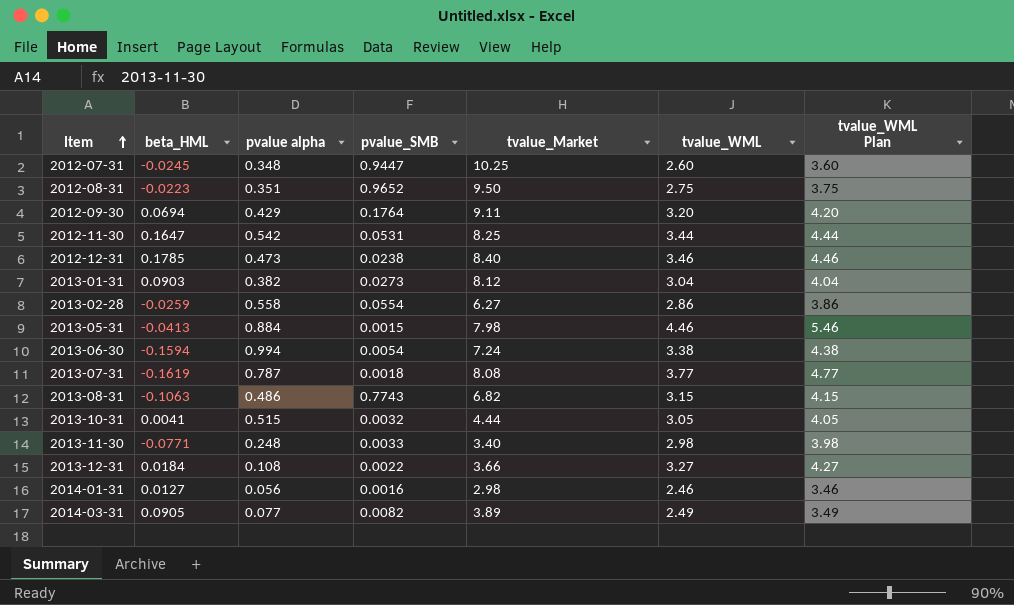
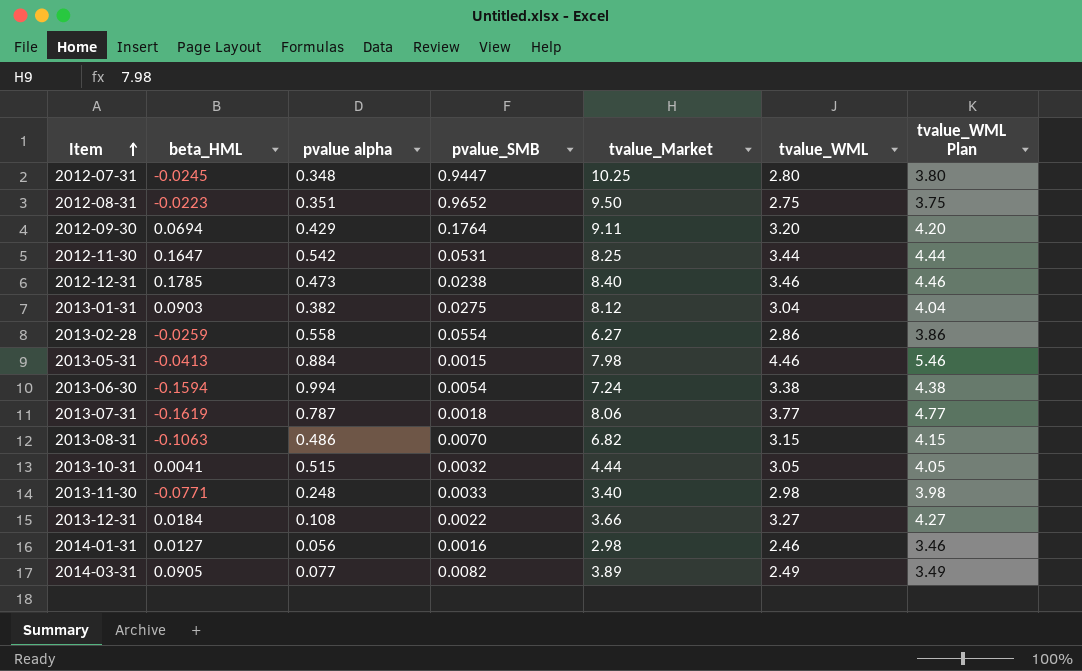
2012-07-31 | tvalue_WML: 2.60 -> 2.80
2012-07-31 | tvalue_WML Plan: 3.60 -> 3.80
2013-01-31 | pvalue_SMB: 0.0273 -> 0.0275
2013-07-31 | tvalue_Market: 8.08 -> 8.06
2013-08-31 | pvalue_SMB: 0.7743 -> 0.0070

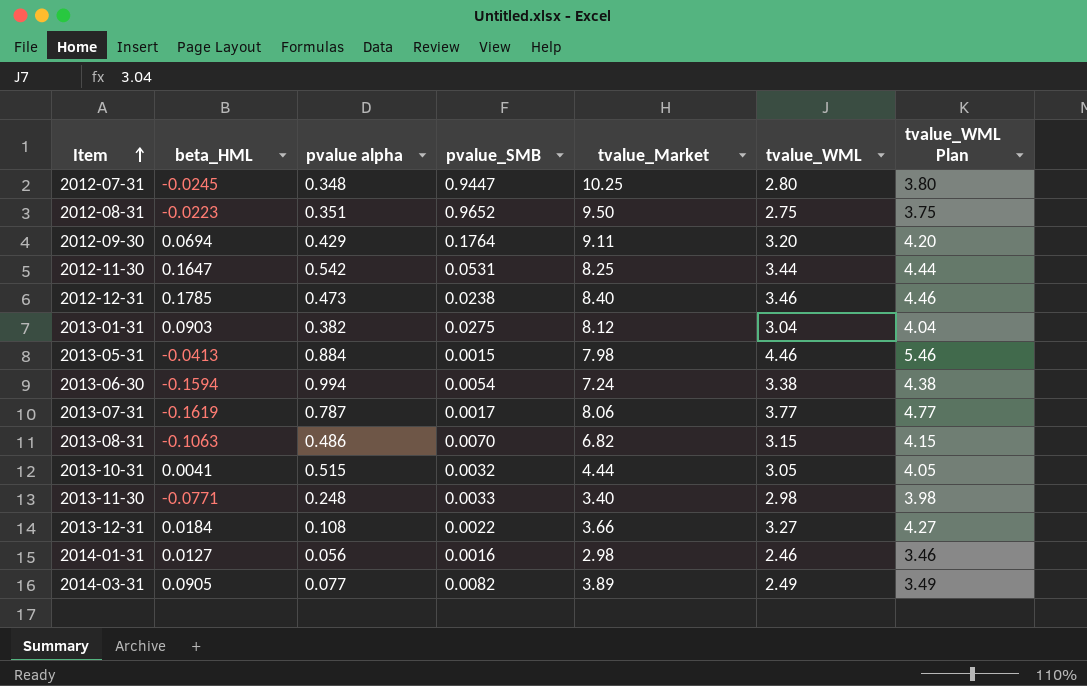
row 2013-02-28: -0.0259 | 0.558 | 0.0554 | 6.27 | 2.86 | 3.86 -> none
2013-07-31 | pvalue_SMB: 0.0018 -> 0.0017

